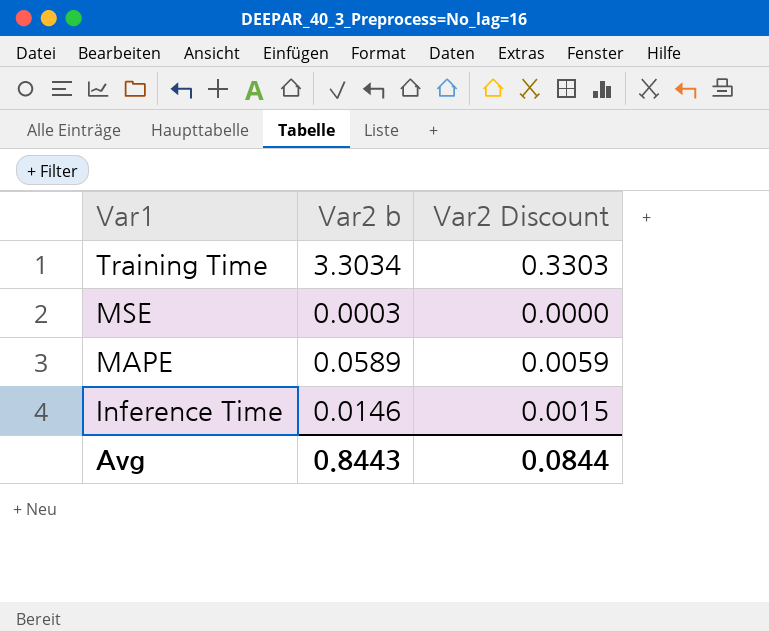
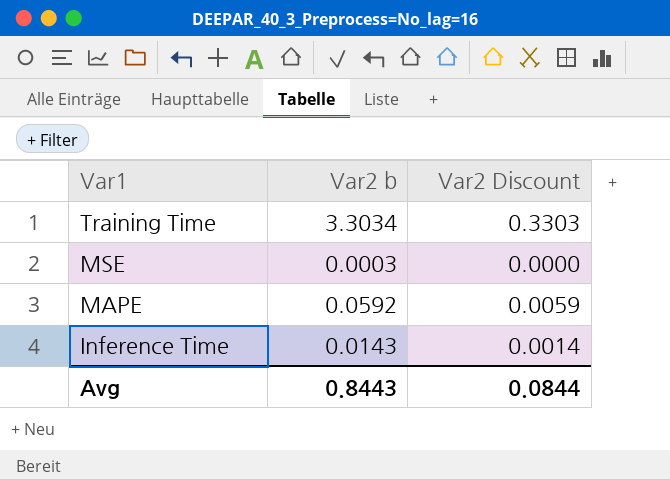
MAPE | Var2 b: 0.0589 -> 0.0592
Inference Time | Var2 b: 0.0146 -> 0.0143
Inference Time | Var2 Discount: 0.0015 -> 0.0014

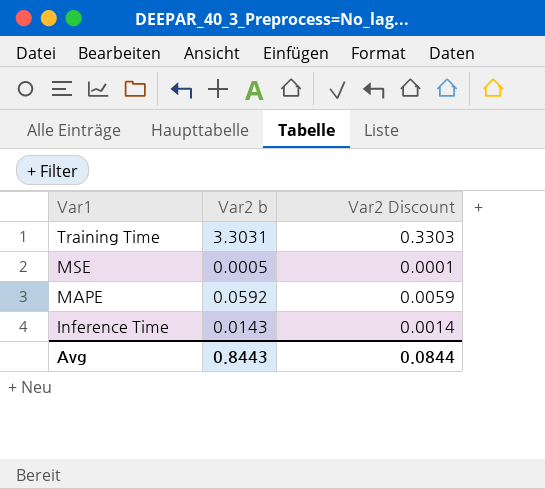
Training Time | Var2 b: 3.3034 -> 3.3031
MSE | Var2 b: 0.0003 -> 0.0005
MSE | Var2 Discount: 0.0000 -> 0.0001

